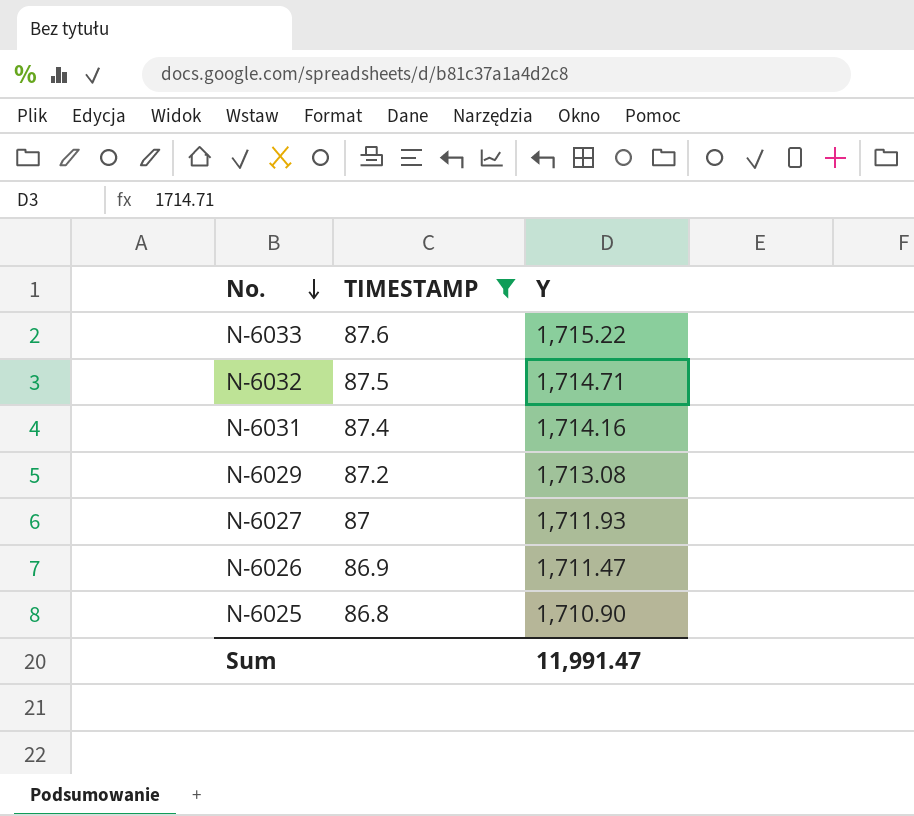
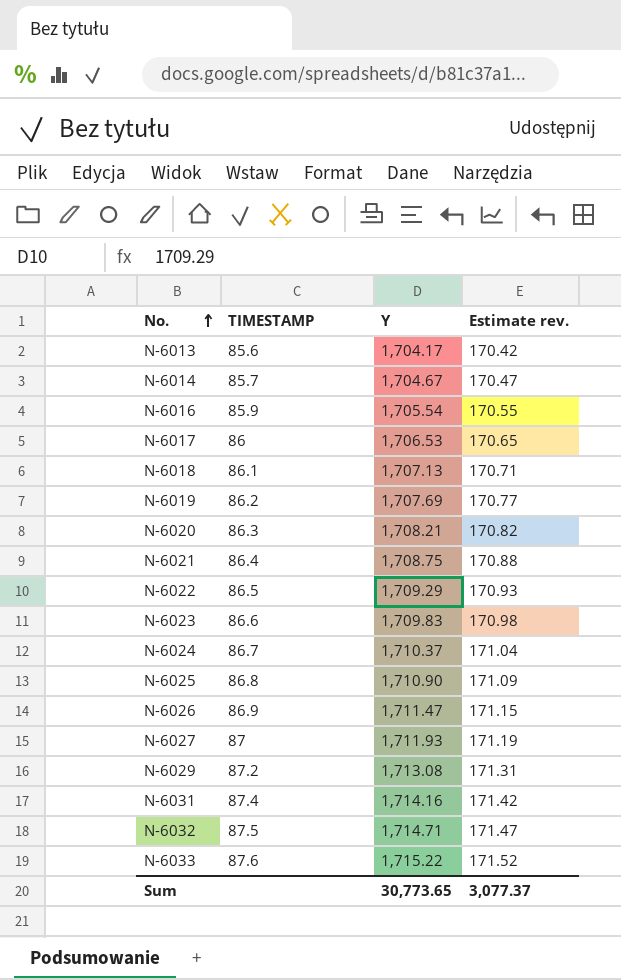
filter: TIMESTAMP >= 86.8 -> none
row order: No. descending -> No. ascending
column Estimate rev. | formula: none -> [Y] * 0.1
Sum | Y: 11,991.47 -> 30,773.65

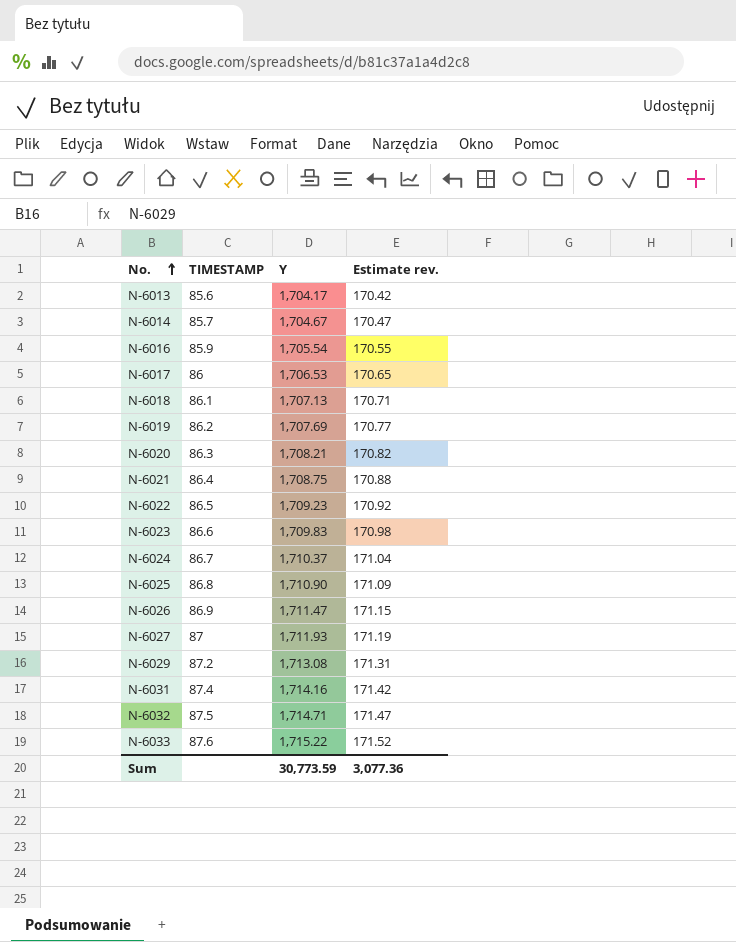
N-6022 | Y: 1,709.29 -> 1,709.23
N-6022 | Estimate rev.: 170.93 -> 170.92
Sum | Y: 30,773.65 -> 30,773.59
Sum | Estimate rev.: 3,077.37 -> 3,077.36

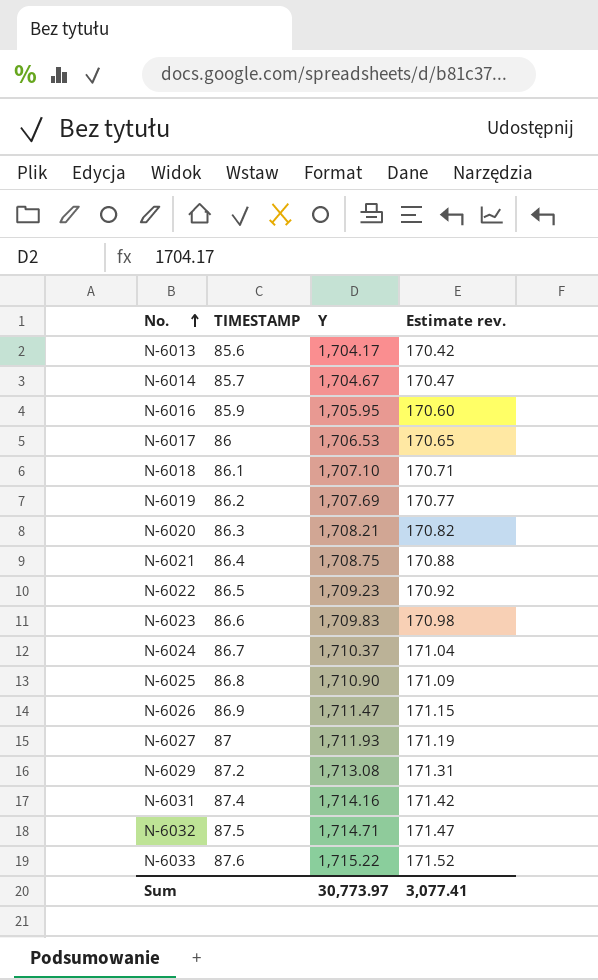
N-6016 | Y: 1,705.54 -> 1,705.95
N-6016 | Estimate rev.: 170.55 -> 170.60
N-6018 | Y: 1,707.13 -> 1,707.10
Sum | Y: 30,773.59 -> 30,773.97
Sum | Estimate rev.: 3,077.36 -> 3,077.41

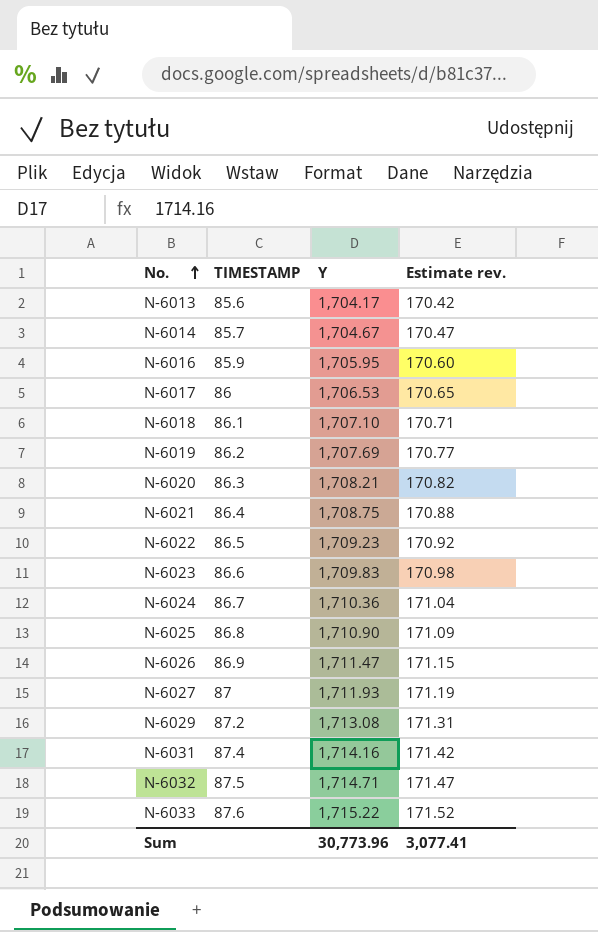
N-6024 | Y: 1,710.37 -> 1,710.36
Sum | Y: 30,773.97 -> 30,773.96

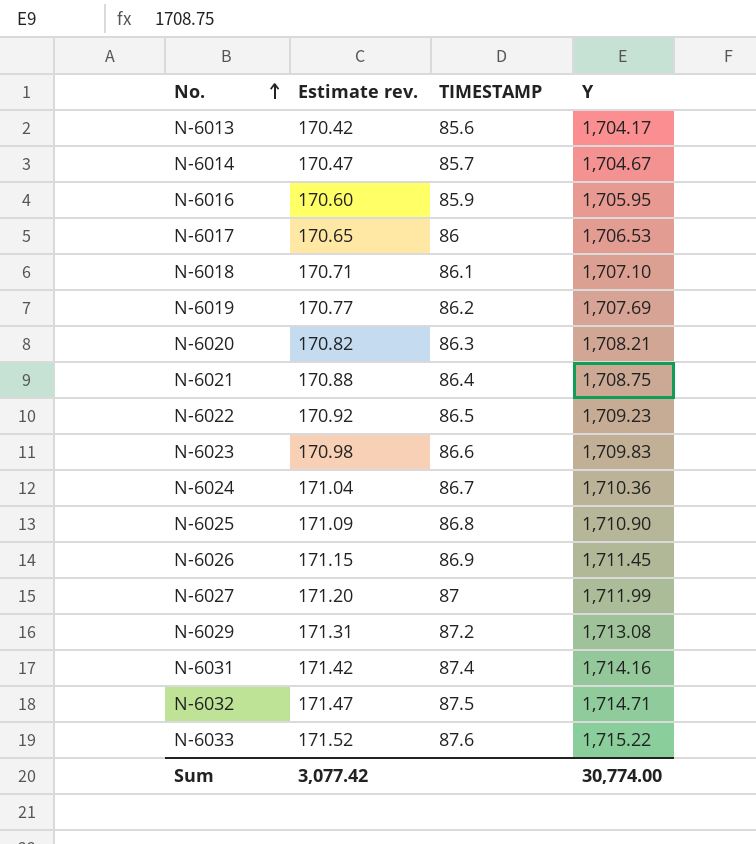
column Estimate rev. | position: 4 -> 2
N-6026 | Y: 1,711.47 -> 1,711.45
N-6027 | Estimate rev.: 171.19 -> 171.20
N-6027 | Y: 1,711.93 -> 1,711.99
Sum | Estimate rev.: 3,077.41 -> 3,077.42
Sum | Y: 30,773.96 -> 30,774.00

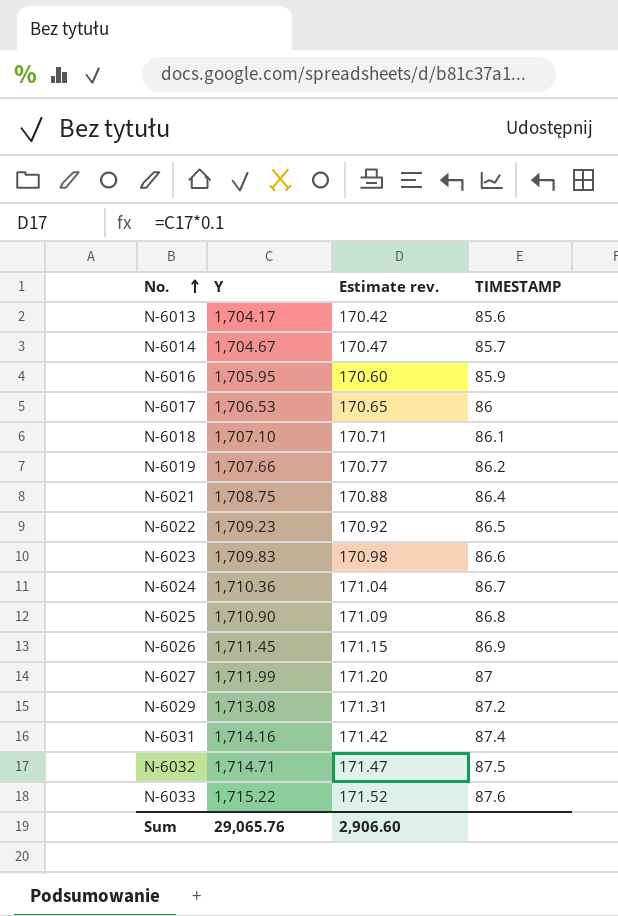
column Y | position: 4 -> 2
row N-6020: 170.82 | 86.3 | 1,708.21 -> none
N-6019 | Y: 1,707.69 -> 1,707.66
Sum | Y: 30,774.00 -> 29,065.76
Sum | Estimate rev.: 3,077.42 -> 2,906.60

